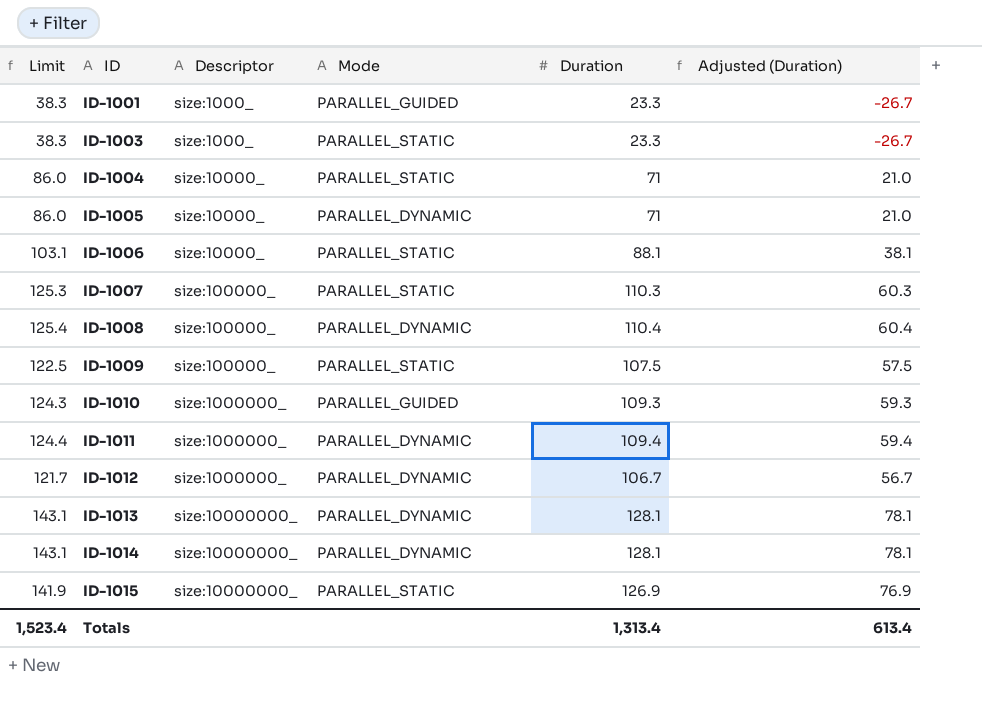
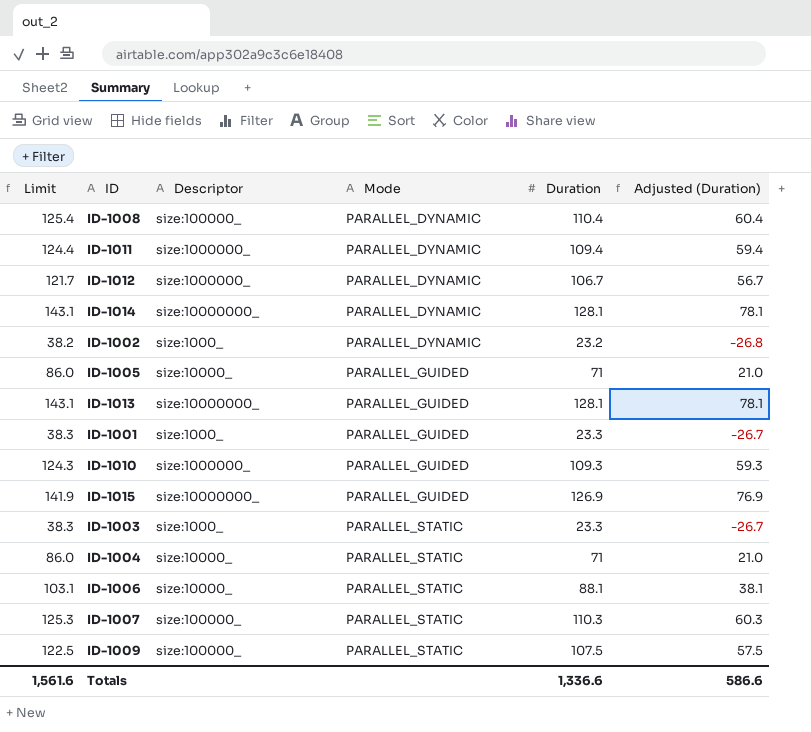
row order: ID ascending -> Mode ascending
row ID-1002: none -> 38.2 | size:1000_ | PARALLEL_DYNAMIC | 23.2 | -26.8
ID-1005 | Mode: PARALLEL_DYNAMIC -> PARALLEL_GUIDED
ID-1013 | Mode: PARALLEL_DYNAMIC -> PARALLEL_GUIDED
ID-1015 | Mode: PARALLEL_STATIC -> PARALLEL_GUIDED
Totals | Limit: 1,523.4 -> 1,561.6
Totals | Duration: 1,313.4 -> 1,336.6
Totals | Adjusted (Duration): 613.4 -> 586.6

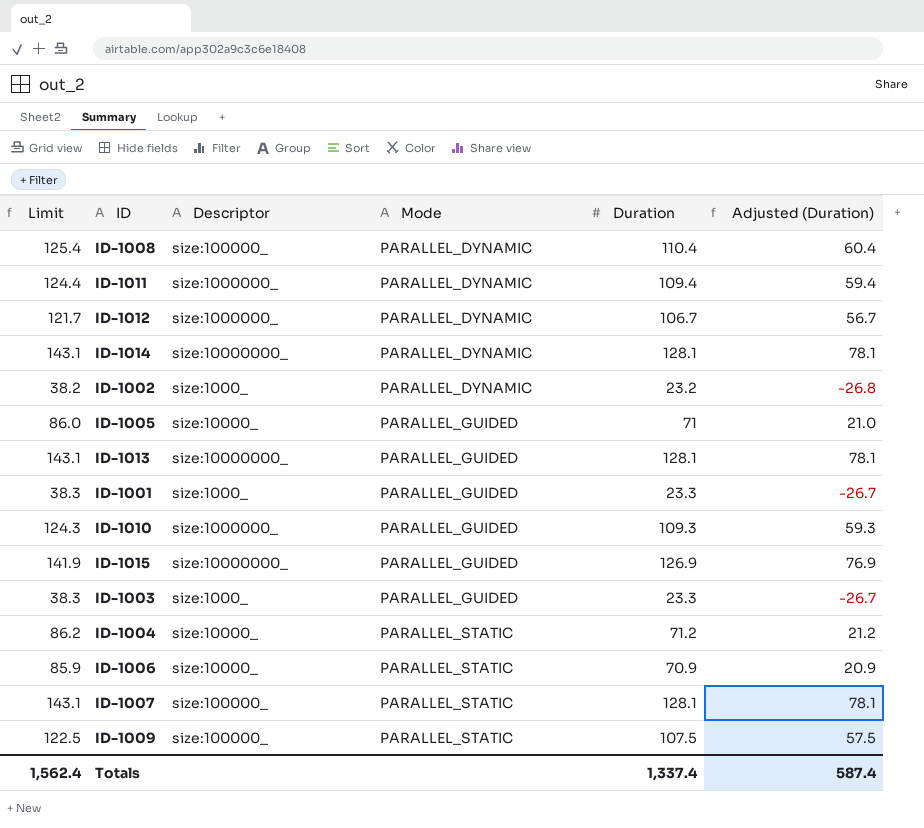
ID-1003 | Mode: PARALLEL_STATIC -> PARALLEL_GUIDED
ID-1004 | Limit: 86.0 -> 86.2
ID-1004 | Duration: 71 -> 71.2
ID-1004 | Adjusted (Duration): 21.0 -> 21.2
ID-1006 | Limit: 103.1 -> 85.9
ID-1006 | Duration: 88.1 -> 70.9
ID-1006 | Adjusted (Duration): 38.1 -> 20.9
ID-1007 | Limit: 125.3 -> 143.1
ID-1007 | Duration: 110.3 -> 128.1
ID-1007 | Adjusted (Duration): 60.3 -> 78.1
Totals | Limit: 1,561.6 -> 1,562.4
Totals | Duration: 1,336.6 -> 1,337.4
Totals | Adjusted (Duration): 586.6 -> 587.4

